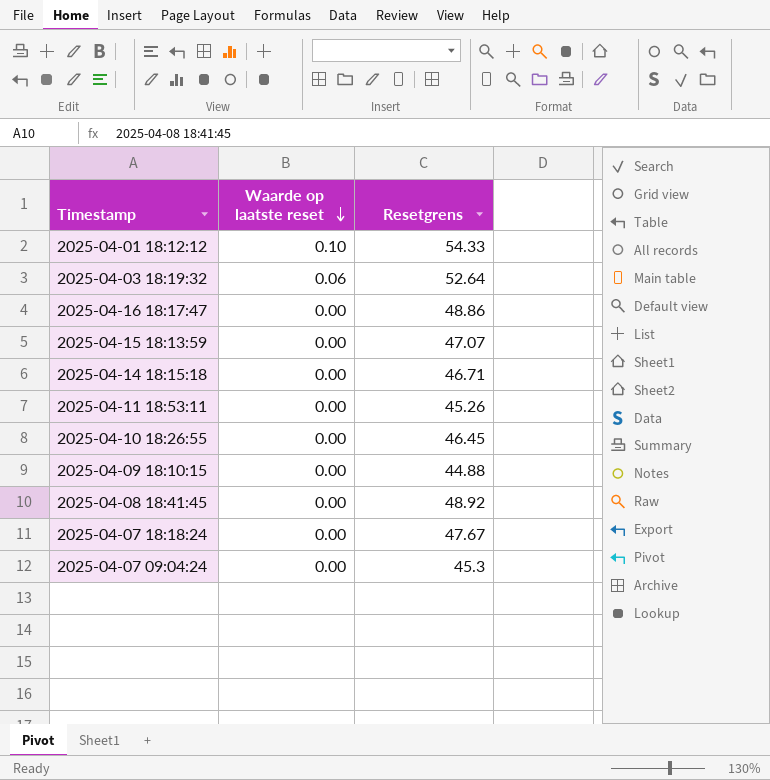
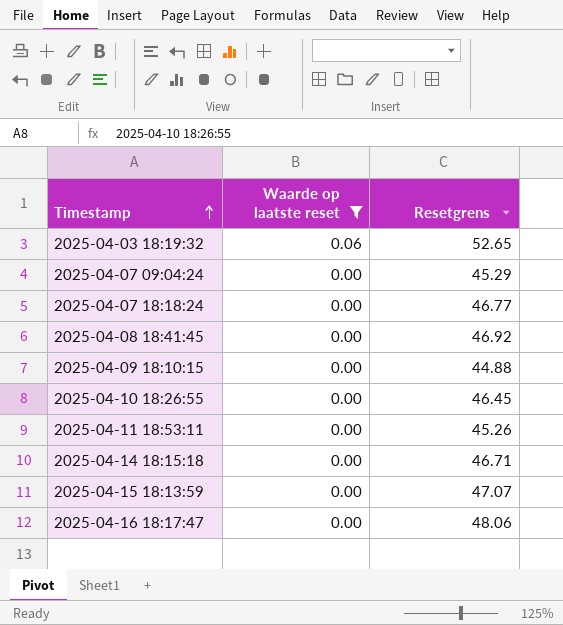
filter: none -> Waarde op laatste reset != 0.10
row order: Waarde op laatste reset descending -> Timestamp ascending
2025-04-03 18:19:32 | Resetgrens: 52.64 -> 52.65
2025-04-07 09:04:24 | Resetgrens: 45.3 -> 45.29
2025-04-07 18:18:24 | Resetgrens: 47.67 -> 46.77
2025-04-08 18:41:45 | Resetgrens: 48.92 -> 46.92
2025-04-16 18:17:47 | Resetgrens: 48.86 -> 48.06

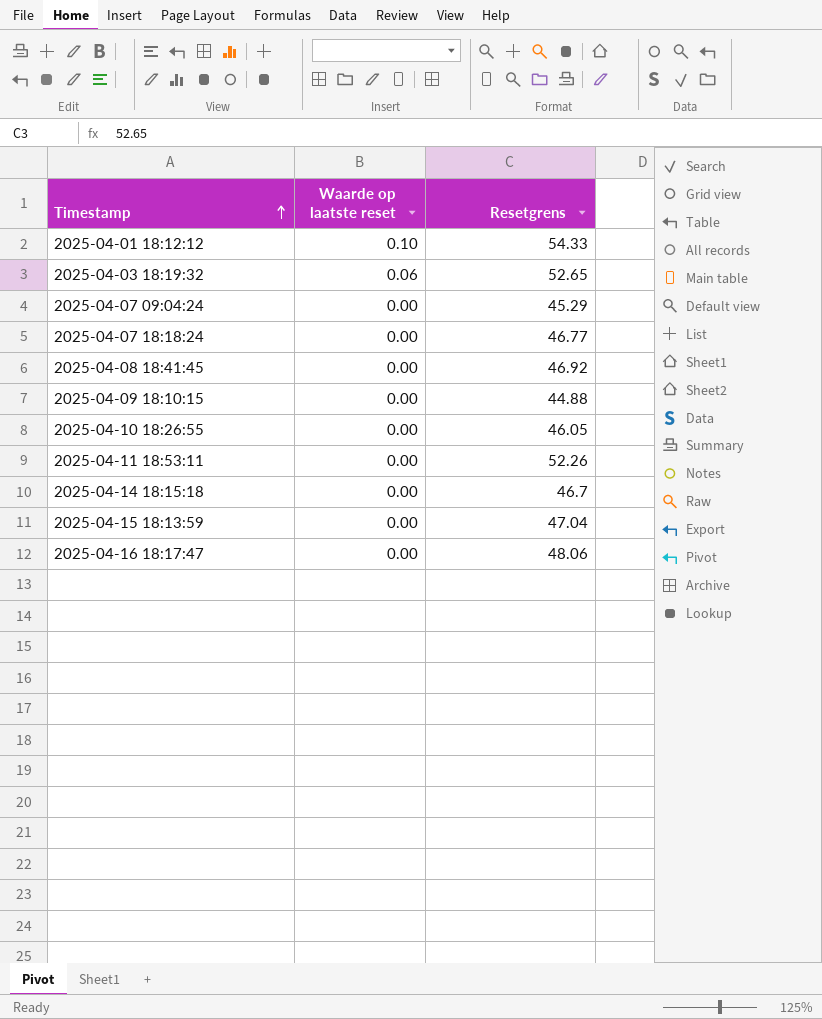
filter: Waarde op laatste reset != 0.10 -> none
2025-04-10 18:26:55 | Resetgrens: 46.45 -> 46.05
2025-04-11 18:53:11 | Resetgrens: 45.26 -> 52.26
2025-04-14 18:15:18 | Resetgrens: 46.71 -> 46.7
2025-04-15 18:13:59 | Resetgrens: 47.07 -> 47.04

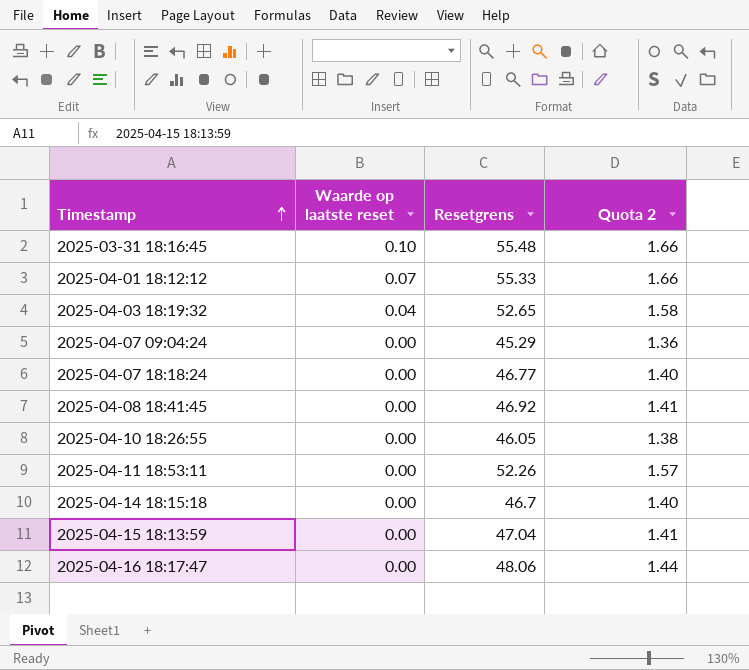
column Quota 2 | formula: none -> [Resetgrens] * 0.03
row 2025-04-09 18:10:15: 0.00 | 44.88 -> none
row 2025-03-31 18:16:45: none -> 0.10 | 55.48 | 1.66
2025-04-01 18:12:12 | Waarde op laatste reset: 0.10 -> 0.07
2025-04-01 18:12:12 | Resetgrens: 54.33 -> 55.33
2025-04-03 18:19:32 | Waarde op laatste reset: 0.06 -> 0.04

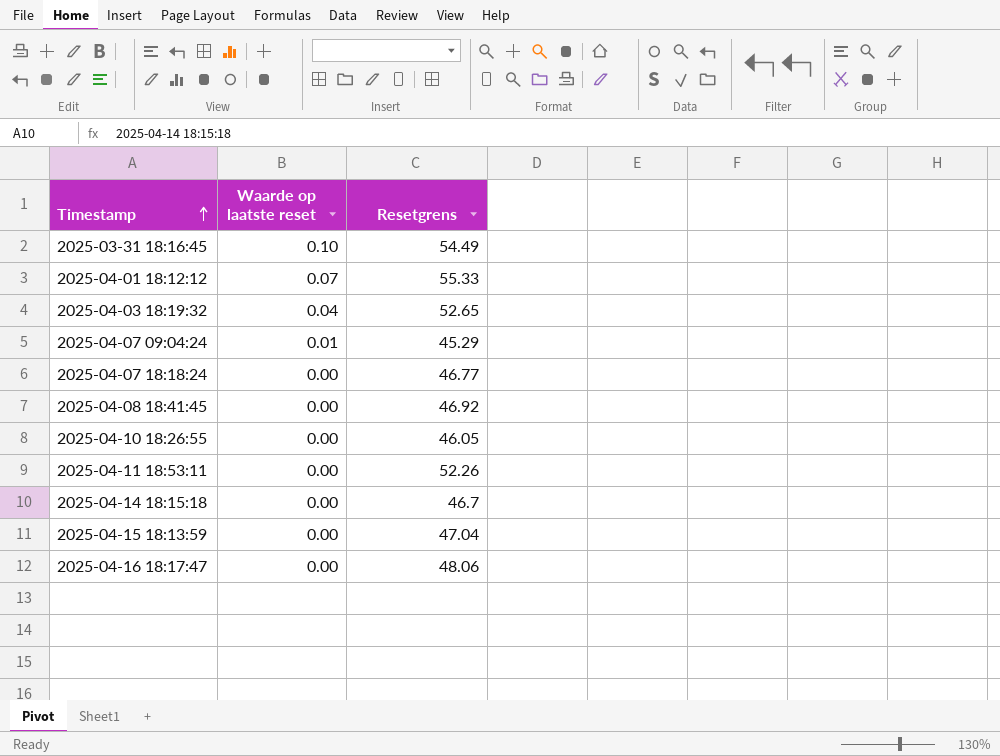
column Quota 2 | formula: [Resetgrens] * 0.03 -> none
2025-03-31 18:16:45 | Resetgrens: 55.48 -> 54.49
2025-04-07 09:04:24 | Waarde op laatste reset: 0.00 -> 0.01

